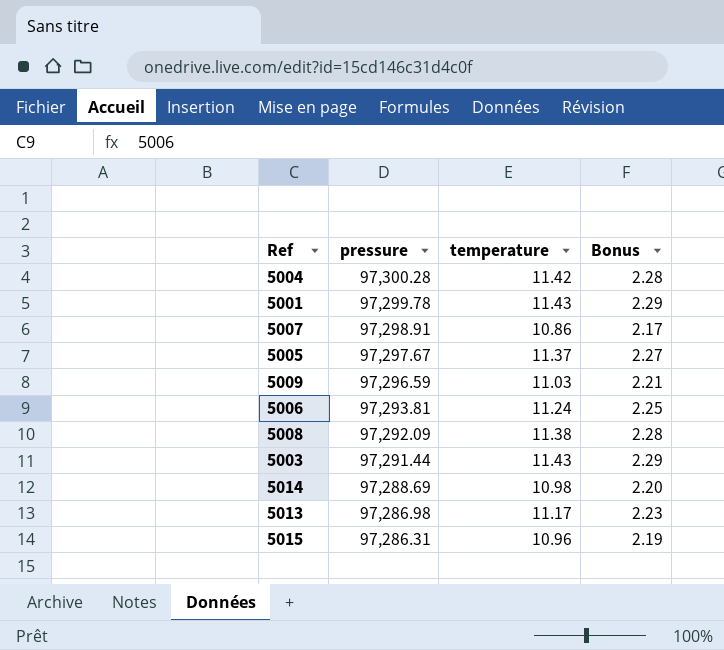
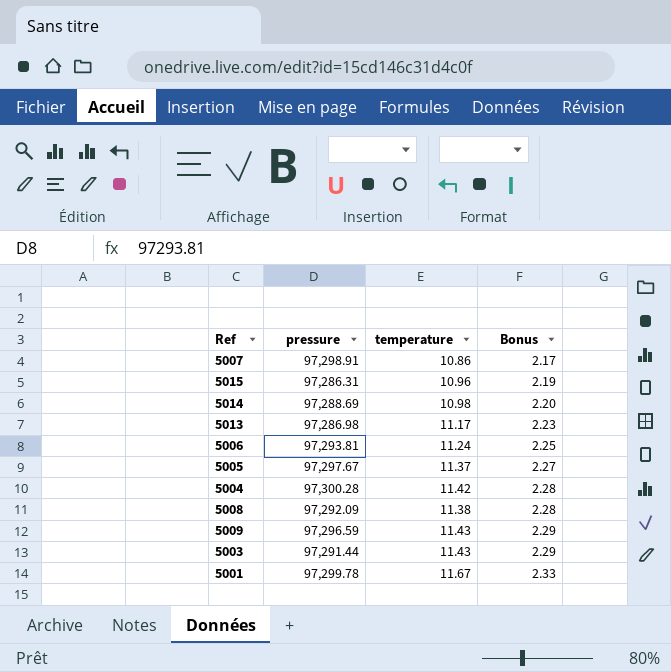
row order: pressure descending -> Bonus ascending
5009 | temperature: 11.03 -> 11.43
5009 | Bonus: 2.21 -> 2.29
5001 | temperature: 11.43 -> 11.67
5001 | Bonus: 2.29 -> 2.33

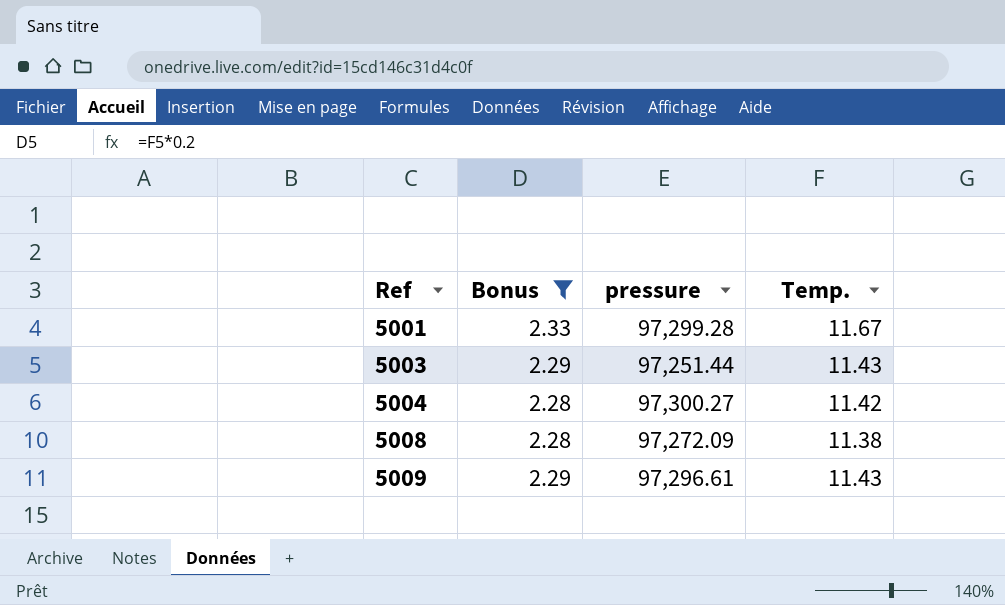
filter: none -> Bonus >= 2.28
row order: Bonus ascending -> Ref ascending
column Bonus | position: 4 -> 2
column name: temperature -> Temp.
5001 | pressure: 97,299.78 -> 97,299.28
5003 | pressure: 97,291.44 -> 97,251.44
5004 | pressure: 97,300.28 -> 97,300.27
5008 | pressure: 97,292.09 -> 97,272.09
5009 | pressure: 97,296.59 -> 97,296.61

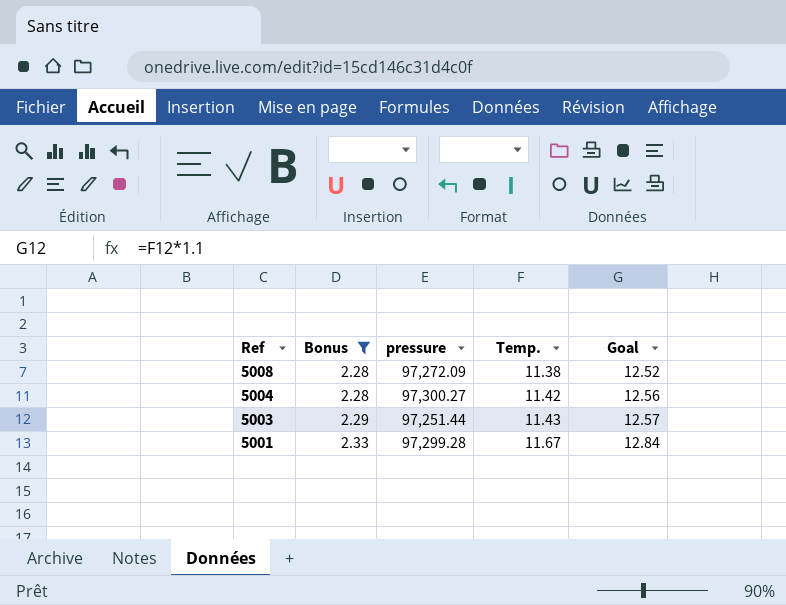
row order: Ref ascending -> Ref descending
column Goal | formula: none -> [Temp.] * 1.1
row 5009: 2.29 | 97,296.61 | 11.43 -> none

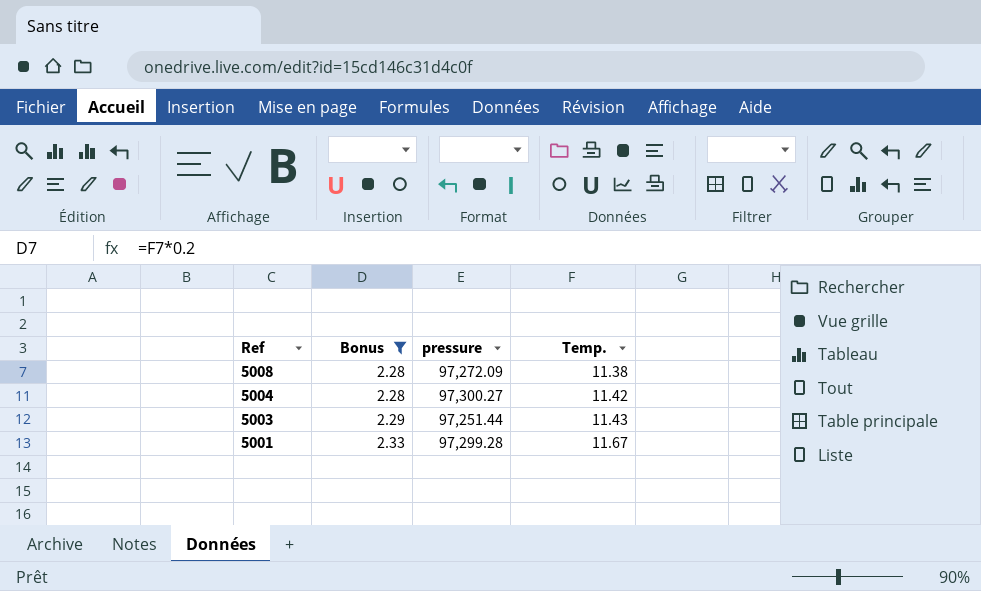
column Goal | formula: [Temp.] * 1.1 -> none

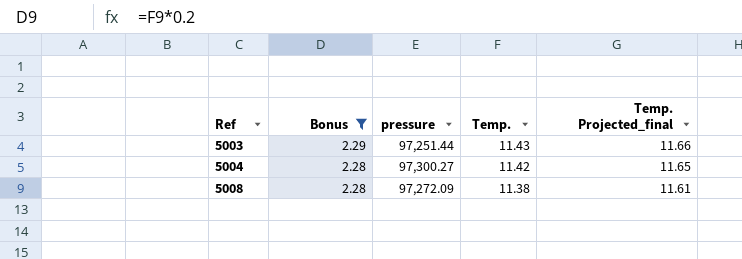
row order: Ref descending -> Ref ascending
column Temp. Projected_final | formula: none -> [Temp.] * 1.02
row 5001: 2.33 | 97,299.28 | 11.67 -> none

